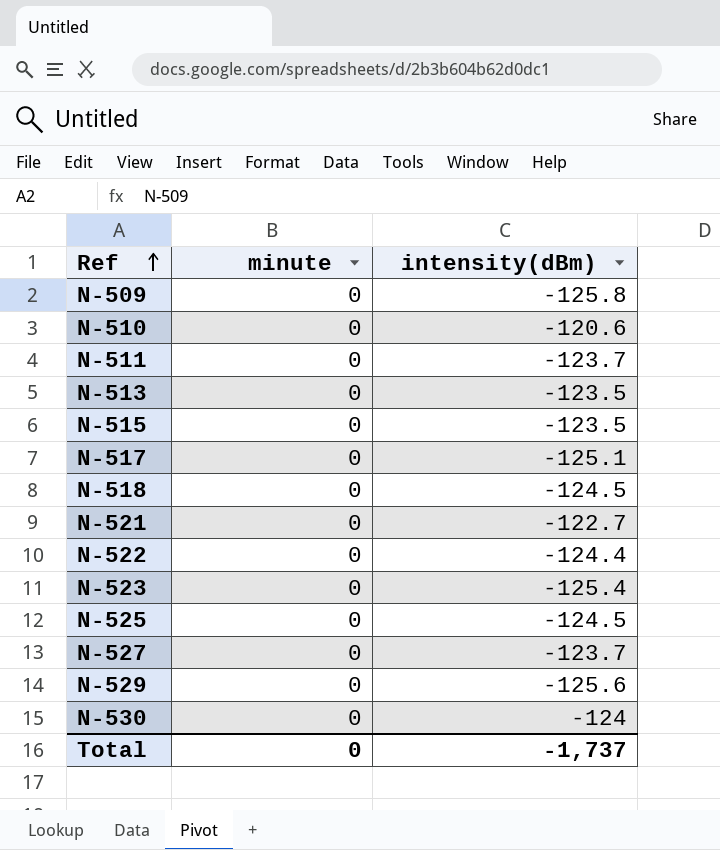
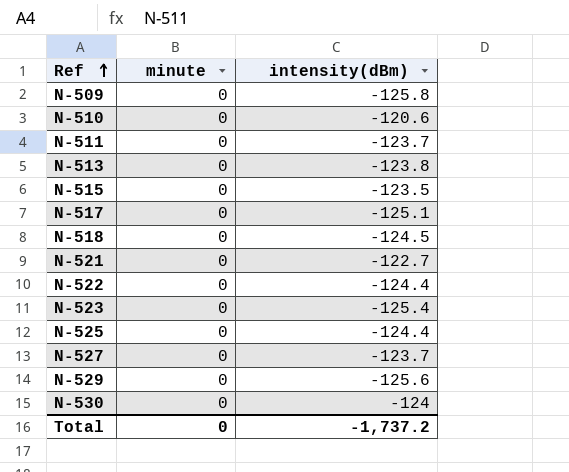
N-513 | intensity(dBm): -123.5 -> -123.8
N-525 | intensity(dBm): -124.5 -> -124.4
Total | intensity(dBm): -1,737 -> -1,737.2

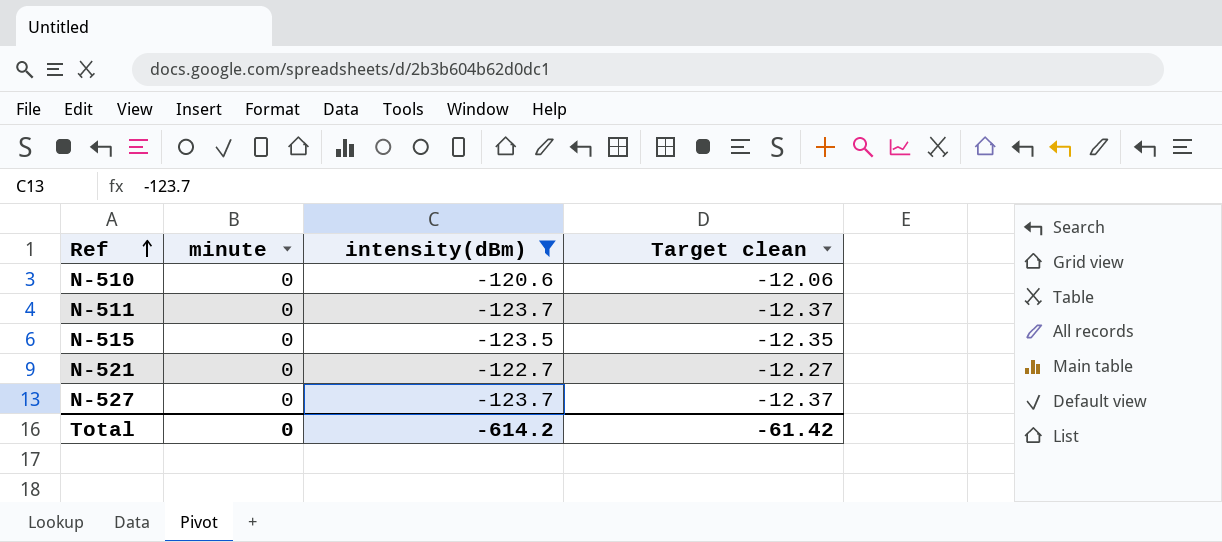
filter: none -> intensity(dBm) >= -123.7
column Target clean | formula: none -> [intensity(dBm)] * 0.1
Total | intensity(dBm): -1,737.2 -> -614.2

